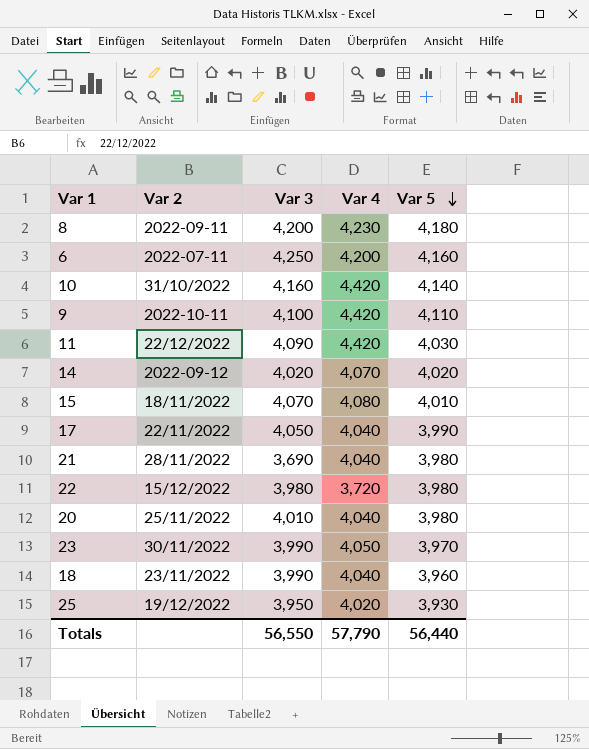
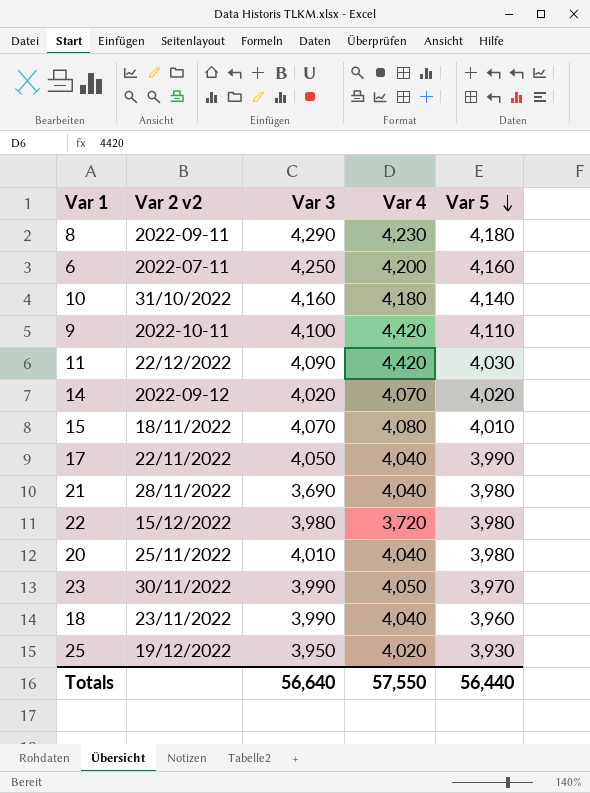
column name: Var 2 -> Var 2 v2
8 | Var 3: 4,200 -> 4,290
10 | Var 4: 4,420 -> 4,180
Totals | Var 3: 56,550 -> 56,640
Totals | Var 4: 57,790 -> 57,550

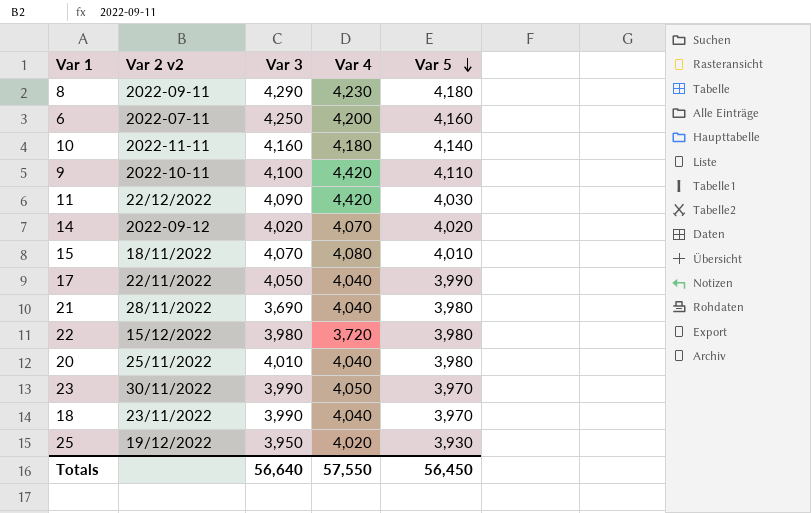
10 | Var 2 v2: 31/10/2022 -> 2022-11-11
18 | Var 5: 3,960 -> 3,970
Totals | Var 5: 56,440 -> 56,450

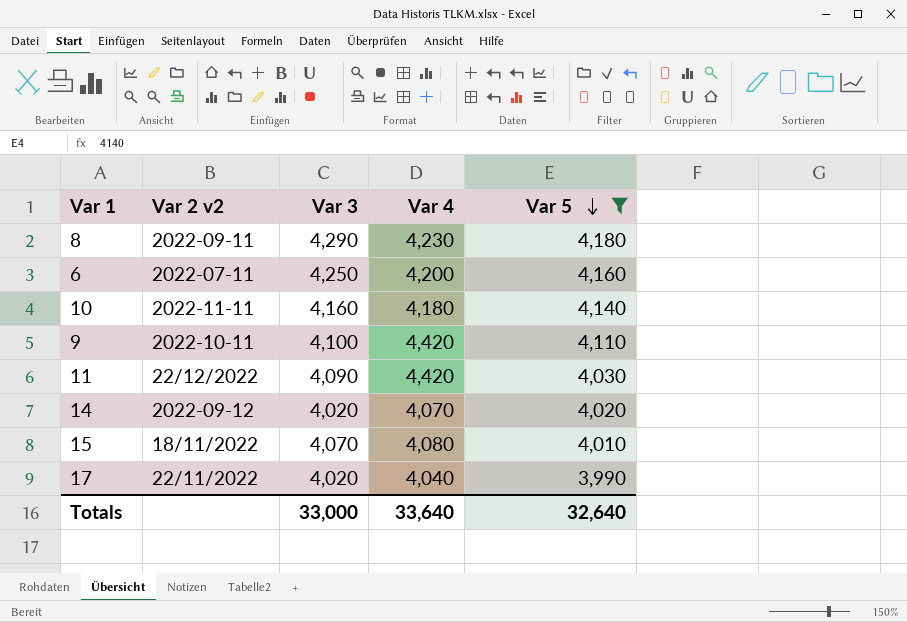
filter: none -> Var 5 >= 3,990
17 | Var 3: 4,050 -> 4,020
Totals | Var 3: 56,640 -> 33,000
Totals | Var 4: 57,550 -> 33,640
Totals | Var 5: 56,450 -> 32,640

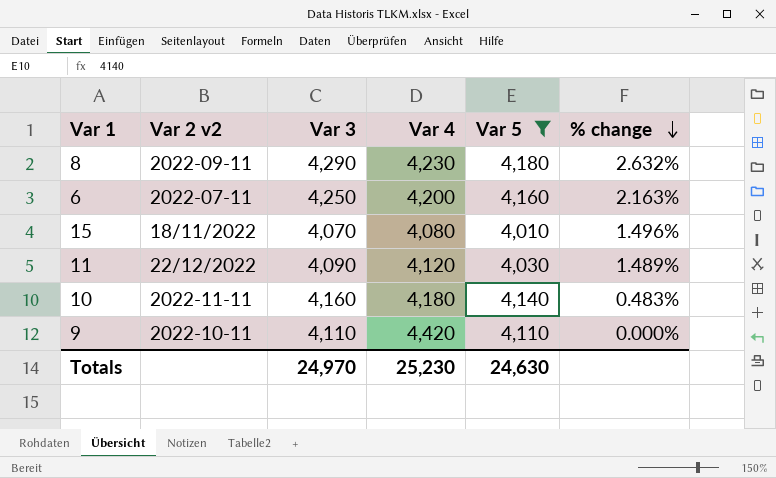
row order: Var 5 descending -> % change descending
column % change | formula: none -> ([Var 3] - [Var 5]) / [Var 5]
row 14: 2022-09-12 | 4,020 | 4,070 | 4,020 -> none
row 17: 22/11/2022 | 4,020 | 4,040 | 3,990 -> none
11 | Var 4: 4,420 -> 4,120
9 | Var 3: 4,100 -> 4,110
Totals | Var 3: 33,000 -> 24,970
Totals | Var 4: 33,640 -> 25,230
Totals | Var 5: 32,640 -> 24,630

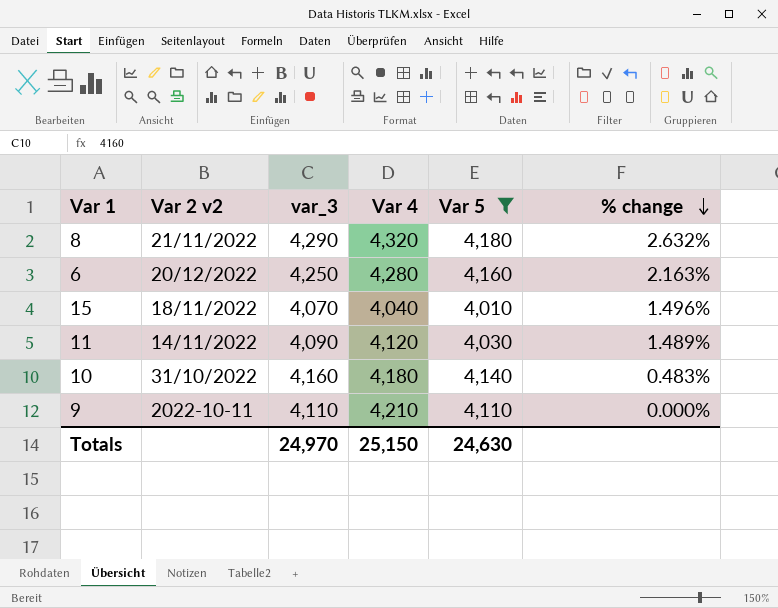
column name: Var 3 -> var_3
8 | Var 2 v2: 2022-09-11 -> 21/11/2022
8 | Var 4: 4,230 -> 4,320
6 | Var 2 v2: 2022-07-11 -> 20/12/2022
6 | Var 4: 4,200 -> 4,280
15 | Var 4: 4,080 -> 4,040
11 | Var 2 v2: 22/12/2022 -> 14/11/2022
10 | Var 2 v2: 2022-11-11 -> 31/10/2022
9 | Var 4: 4,420 -> 4,210
Totals | Var 4: 25,230 -> 25,150

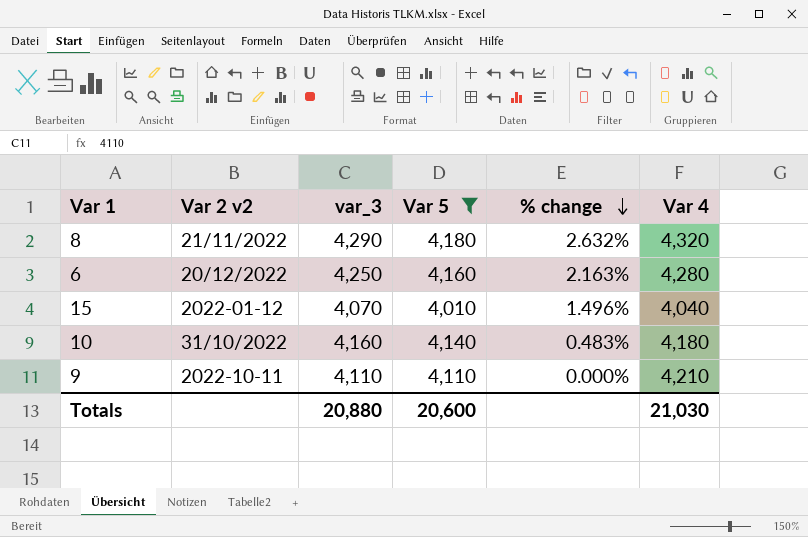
column Var 4 | position: 4 -> 6
row 11: 14/11/2022 | 4,090 | 4,120 | 4,030 | 1.489% -> none
15 | Var 2 v2: 18/11/2022 -> 2022-01-12
Totals | var_3: 24,970 -> 20,880
Totals | Var 5: 24,630 -> 20,600
Totals | Var 4: 25,150 -> 21,030

